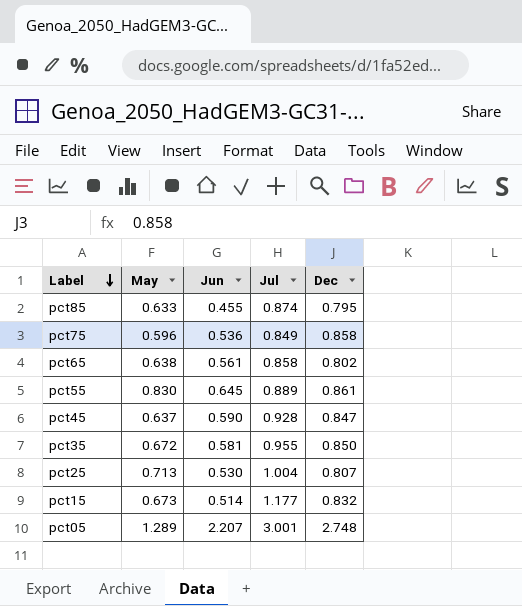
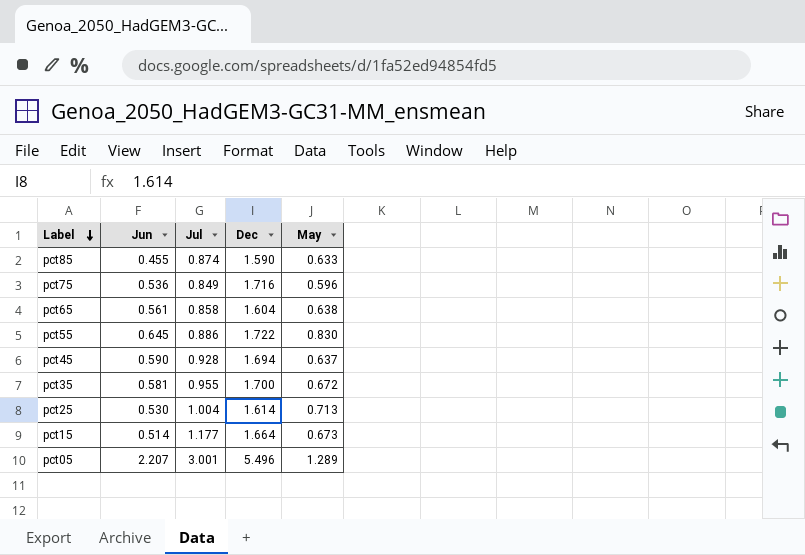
column May | position: 2 -> 5
pct85 | Dec: 0.795 -> 1.590
pct75 | Dec: 0.858 -> 1.716
pct65 | Dec: 0.802 -> 1.604
pct55 | Jul: 0.889 -> 0.886
pct55 | Dec: 0.861 -> 1.722
pct45 | Dec: 0.847 -> 1.694
pct35 | Dec: 0.850 -> 1.700
pct25 | Dec: 0.807 -> 1.614
pct15 | Dec: 0.832 -> 1.664
pct05 | Dec: 2.748 -> 5.496

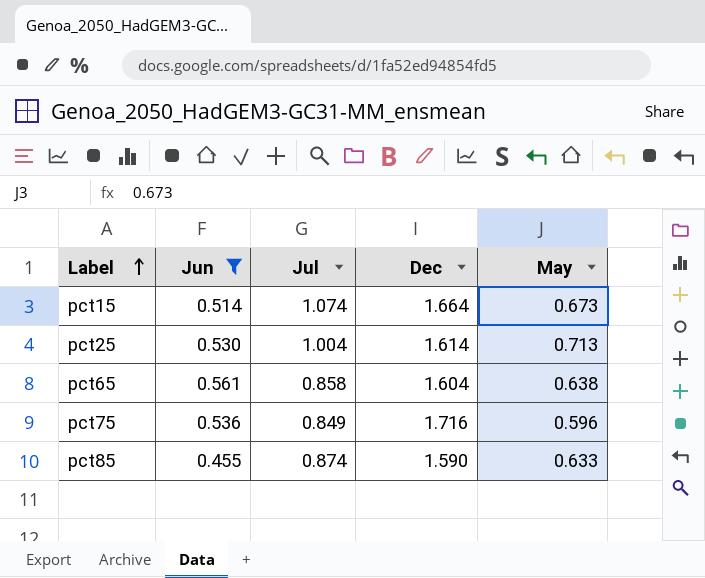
filter: none -> Jun <= 0.561
row order: Label descending -> Label ascending
pct15 | Jul: 1.177 -> 1.074

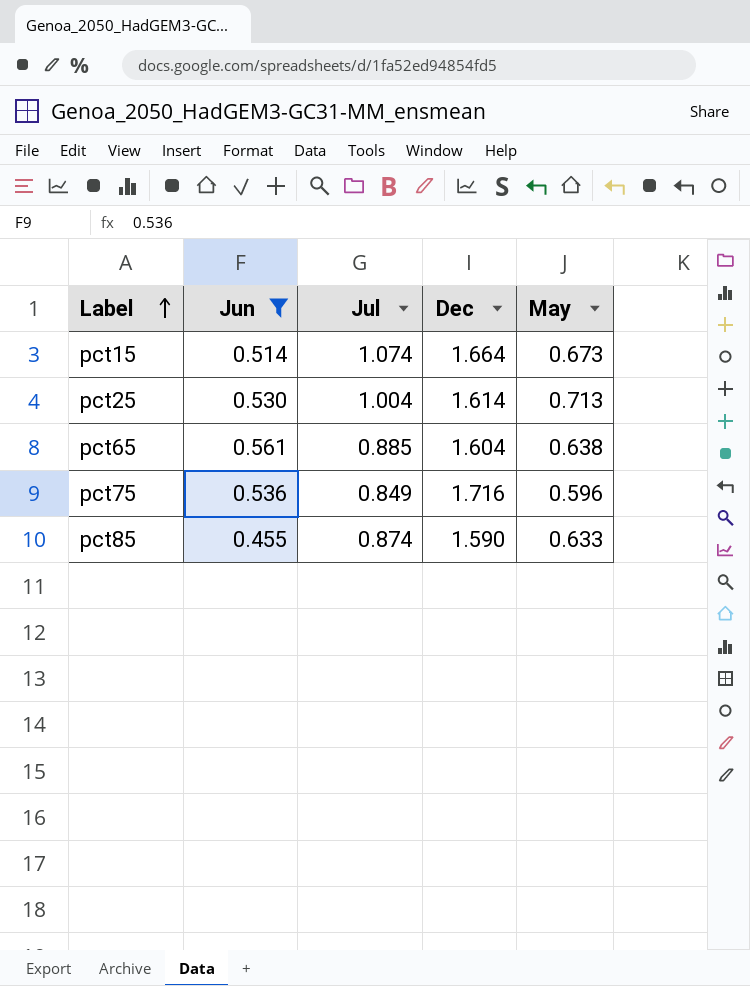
pct65 | Jul: 0.858 -> 0.885

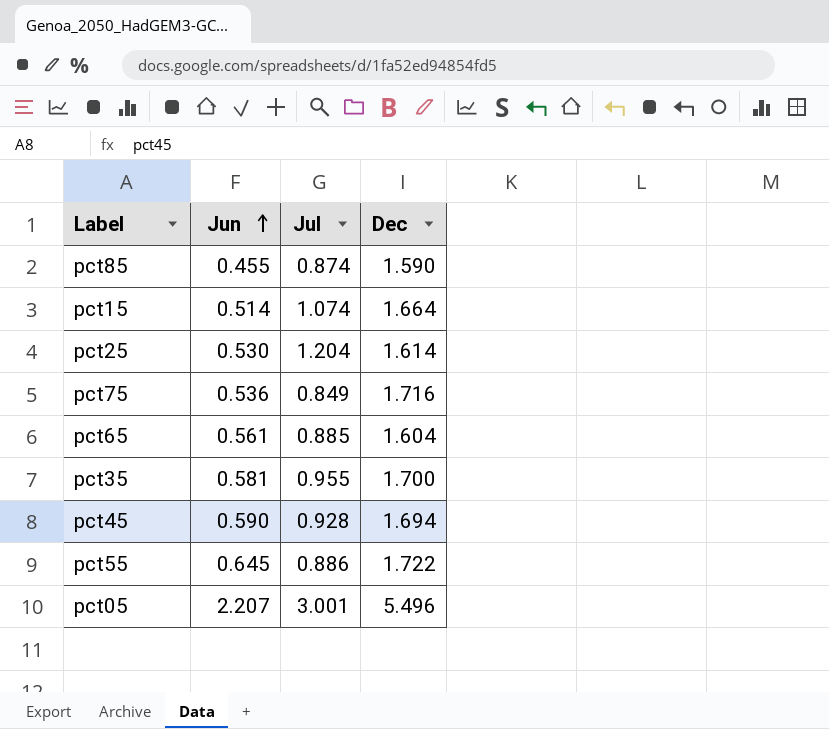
filter: Jun <= 0.561 -> none
row order: Label ascending -> Jun ascending
column May | position: 5 -> none
pct25 | Jul: 1.004 -> 1.204

